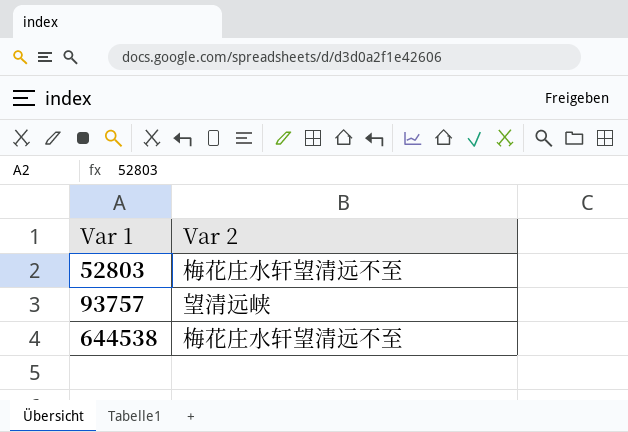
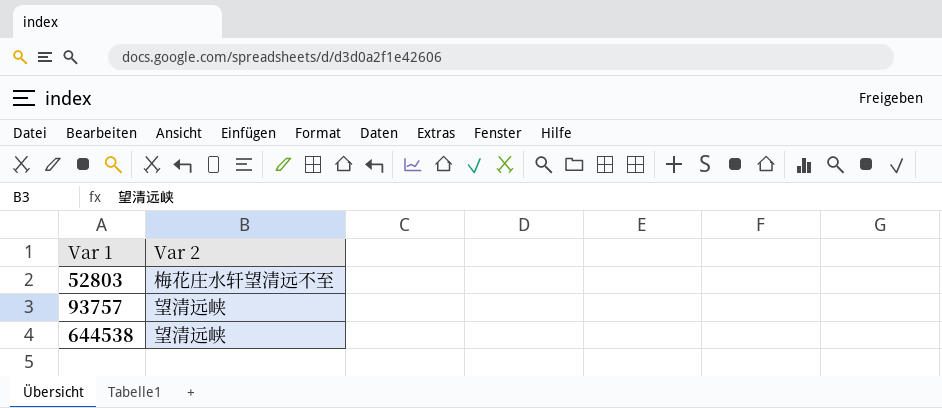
644538 | Var 2: 梅花庄水轩望清远不至 -> 望清远峡

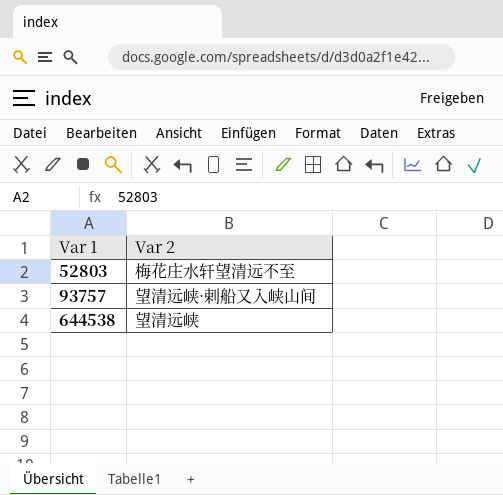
93757 | Var 2: 望清远峡 -> 望清远峡·剌船又入峡山间

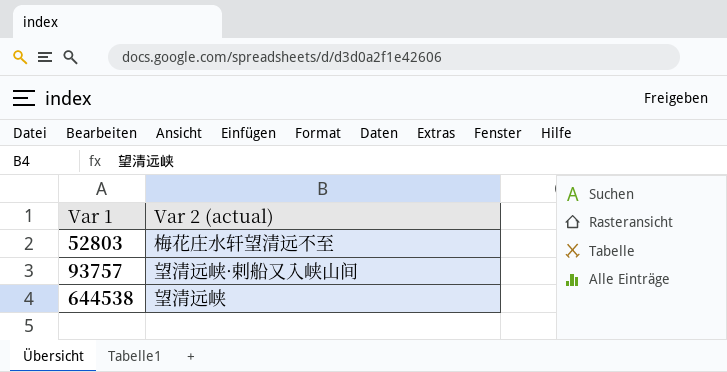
column name: Var 2 -> Var 2 (actual)

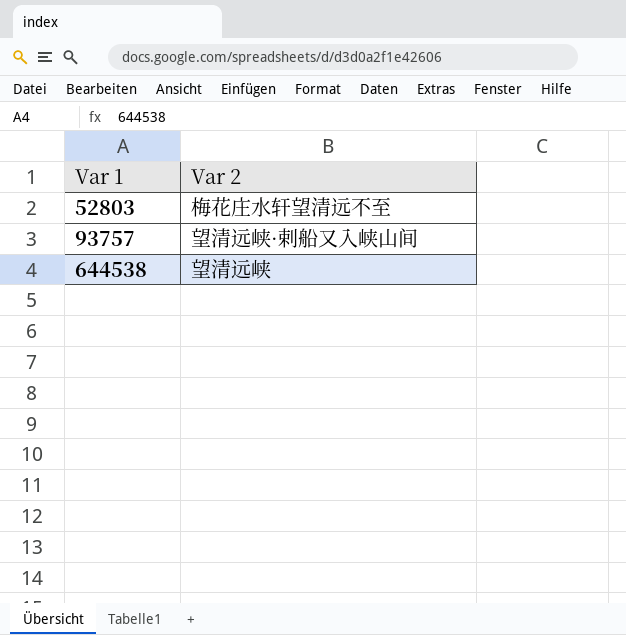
column name: Var 2 (actual) -> Var 2

